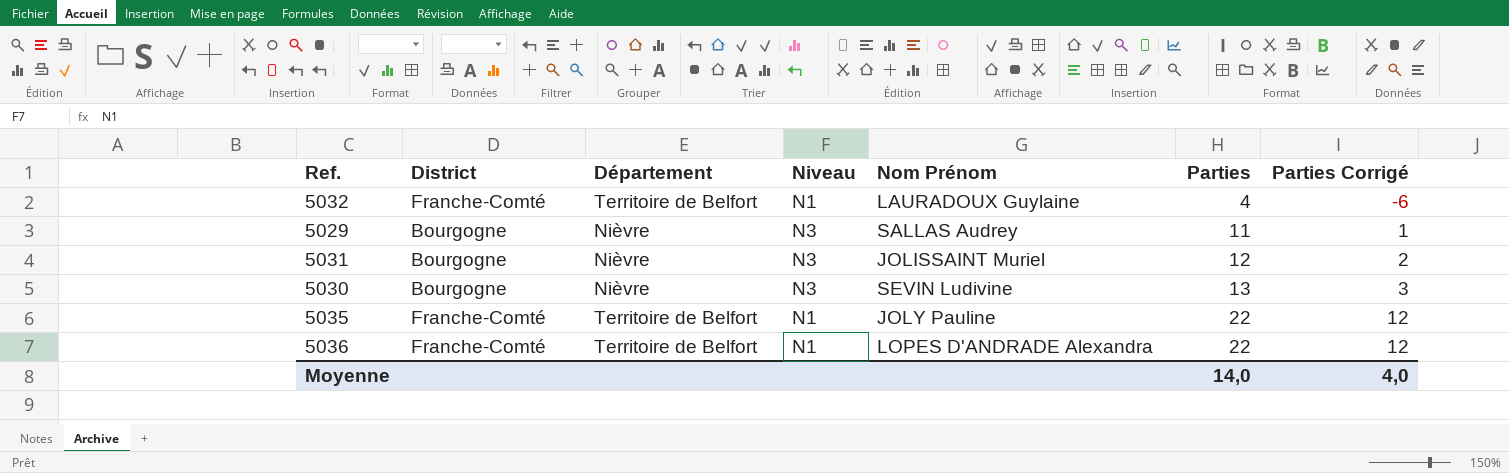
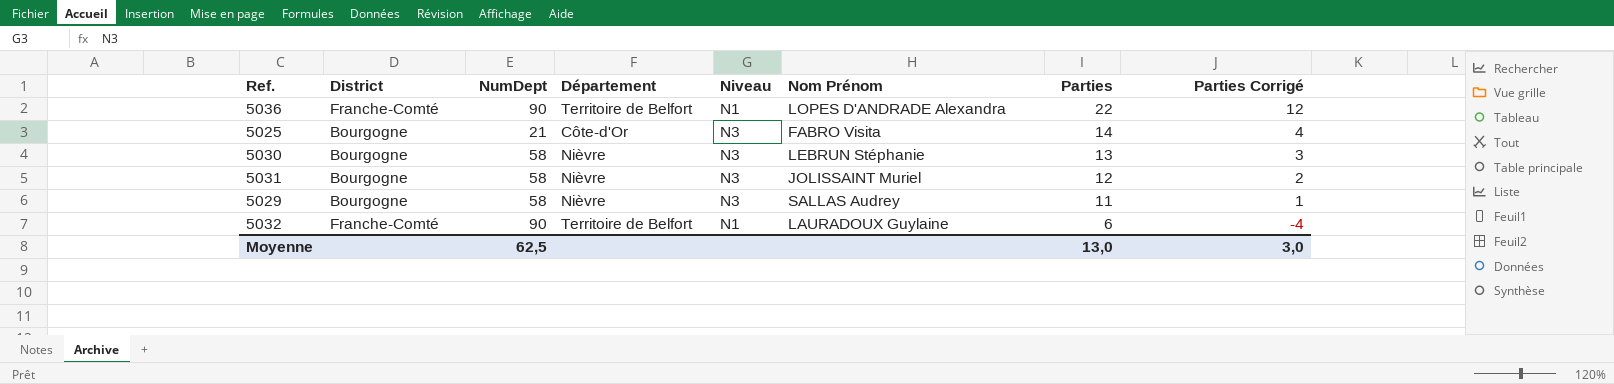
row order: Parties ascending -> Parties descending
column NumDept | position: none -> 3
row 5035: Franche-Comté | Territoire de Belfort | N1 | JOLY Pauline | 22 | 12 -> none
row 5025: none -> Bourgogne | 21 | Côte-d'Or | N3 | FABRO Visita | 14 | 4
5030 | Nom Prénom: SEVIN Ludivine -> LEBRUN Stéphanie
5032 | Parties: 4 -> 6
5032 | Parties Corrigé: -6 -> -4
Moyenne | Parties: 14,0 -> 13,0
Moyenne | Parties Corrigé: 4,0 -> 3,0

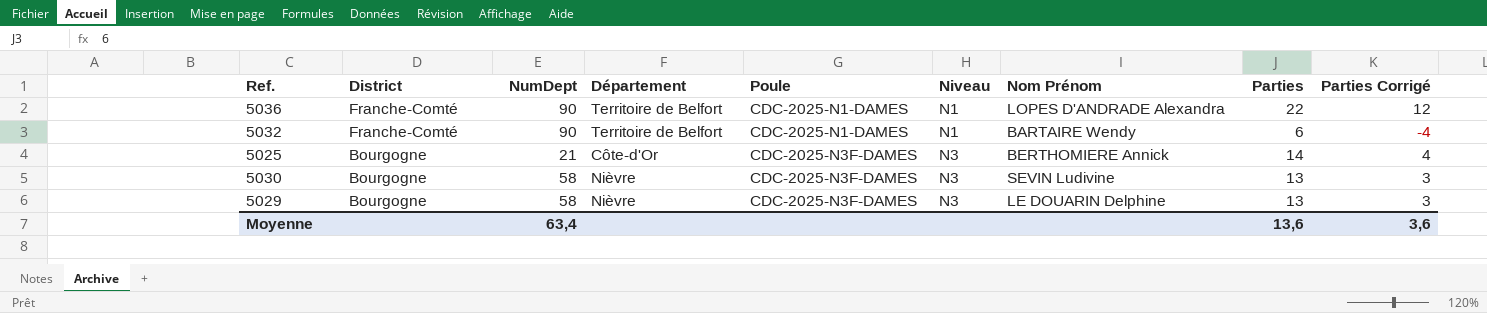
row order: Parties descending -> District descending
column Poule | position: none -> 5
row 5031: Bourgogne | 58 | Nièvre | N3 | JOLISSAINT Muriel | 12 | 2 -> none
5032 | Nom Prénom: LAURADOUX Guylaine -> BARTAIRE Wendy
5025 | Nom Prénom: FABRO Visita -> BERTHOMIERE Annick
5030 | Nom Prénom: LEBRUN Stéphanie -> SEVIN Ludivine
5029 | Nom Prénom: SALLAS Audrey -> LE DOUARIN Delphine
5029 | Parties: 11 -> 13
5029 | Parties Corrigé: 1 -> 3
Moyenne | NumDept: 62,5 -> 63,4
Moyenne | Parties: 13,0 -> 13,6
Moyenne | Parties Corrigé: 3,0 -> 3,6

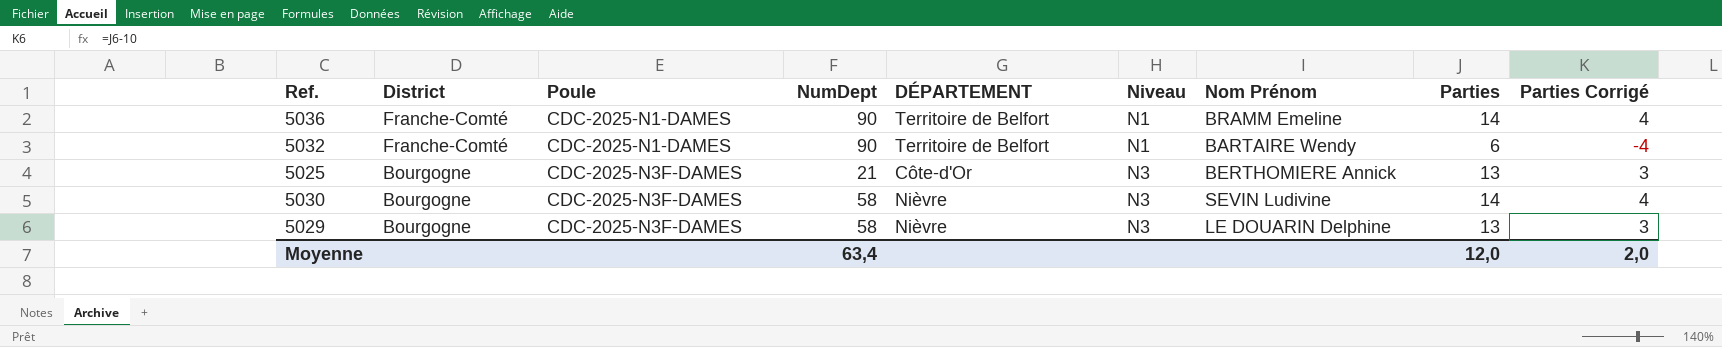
column Poule | position: 5 -> 3
column name: Département -> DÉPARTEMENT
5036 | Nom Prénom: LOPES D'ANDRADE Alexandra -> BRAMM Emeline
5036 | Parties: 22 -> 14
5036 | Parties Corrigé: 12 -> 4
5025 | Parties: 14 -> 13
5025 | Parties Corrigé: 4 -> 3
5030 | Parties: 13 -> 14
5030 | Parties Corrigé: 3 -> 4
Moyenne | Parties: 13,6 -> 12,0
Moyenne | Parties Corrigé: 3,6 -> 2,0

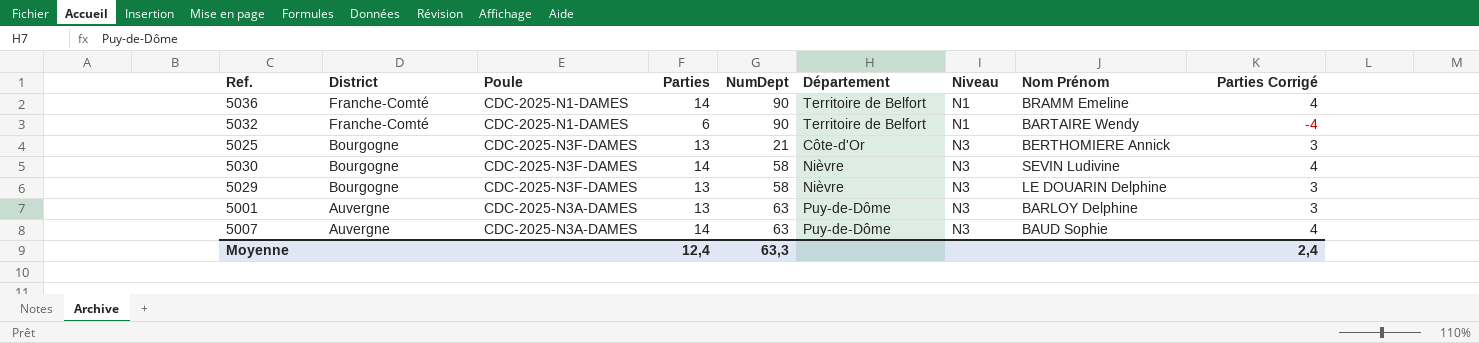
column Parties | position: 8 -> 4
column name: DÉPARTEMENT -> Département
row 5001: none -> Auvergne | CDC-2025-N3A-DAMES | 13 | 63 | Puy-de-Dôme | N3 | BARLOY Delphine | 3
row 5007: none -> Auvergne | CDC-2025-N3A-DAMES | 14 | 63 | Puy-de-Dôme | N3 | BAUD Sophie | 4
Moyenne | Parties: 12,0 -> 12,4
Moyenne | NumDept: 63,4 -> 63,3
Moyenne | Parties Corrigé: 2,0 -> 2,4

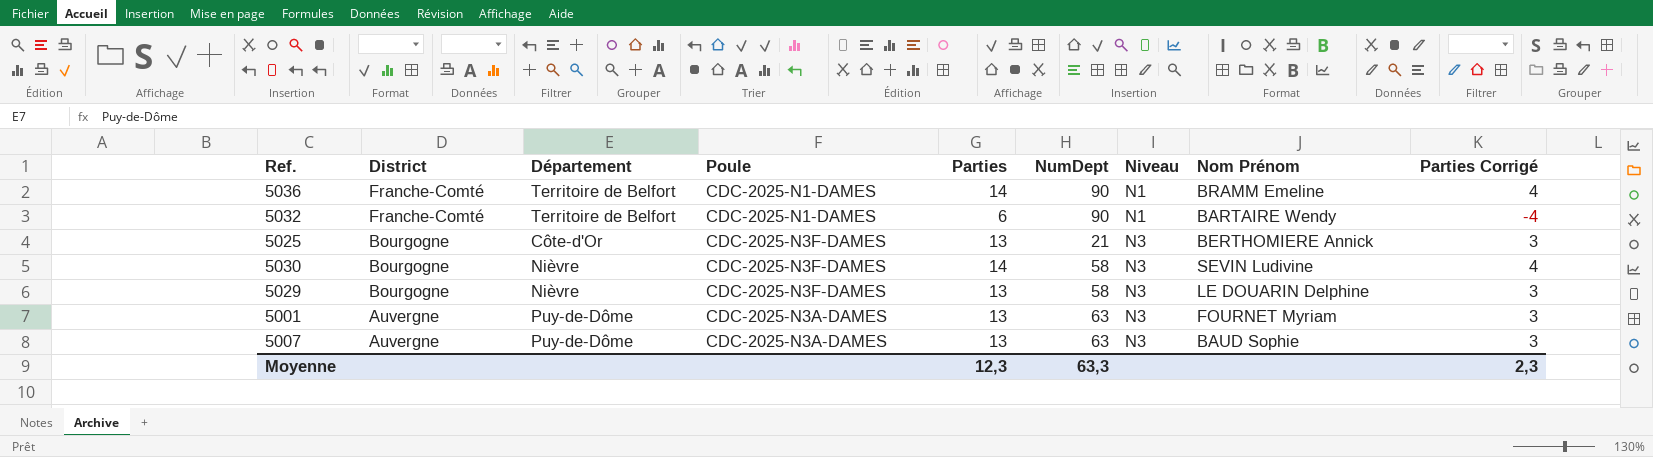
column Département | position: 6 -> 3
5001 | Nom Prénom: BARLOY Delphine -> FOURNET Myriam
5007 | Parties: 14 -> 13
5007 | Parties Corrigé: 4 -> 3
Moyenne | Parties: 12,4 -> 12,3
Moyenne | Parties Corrigé: 2,4 -> 2,3

